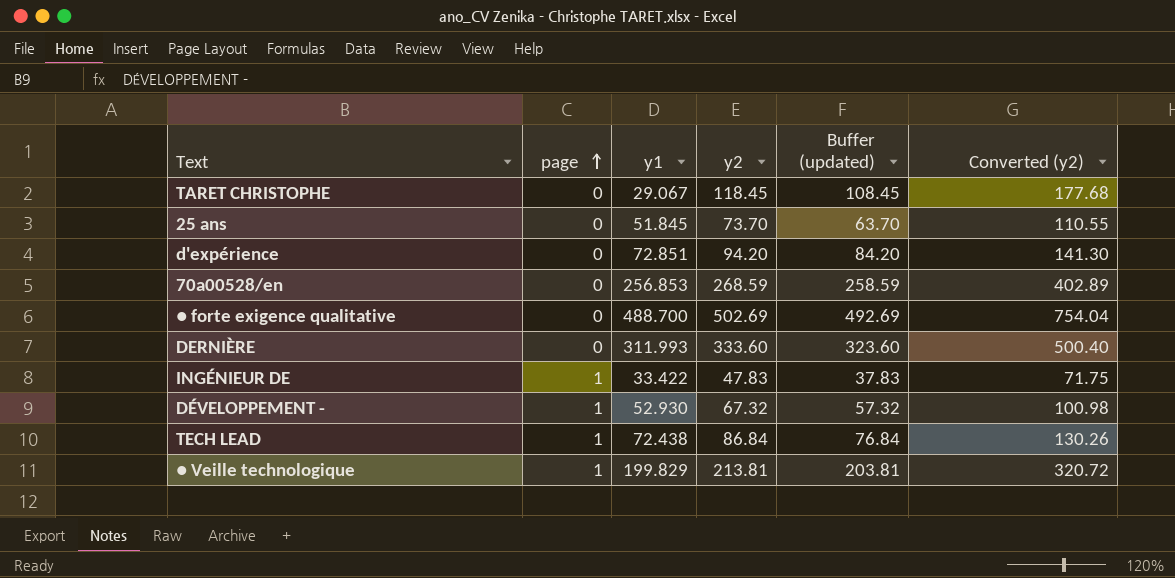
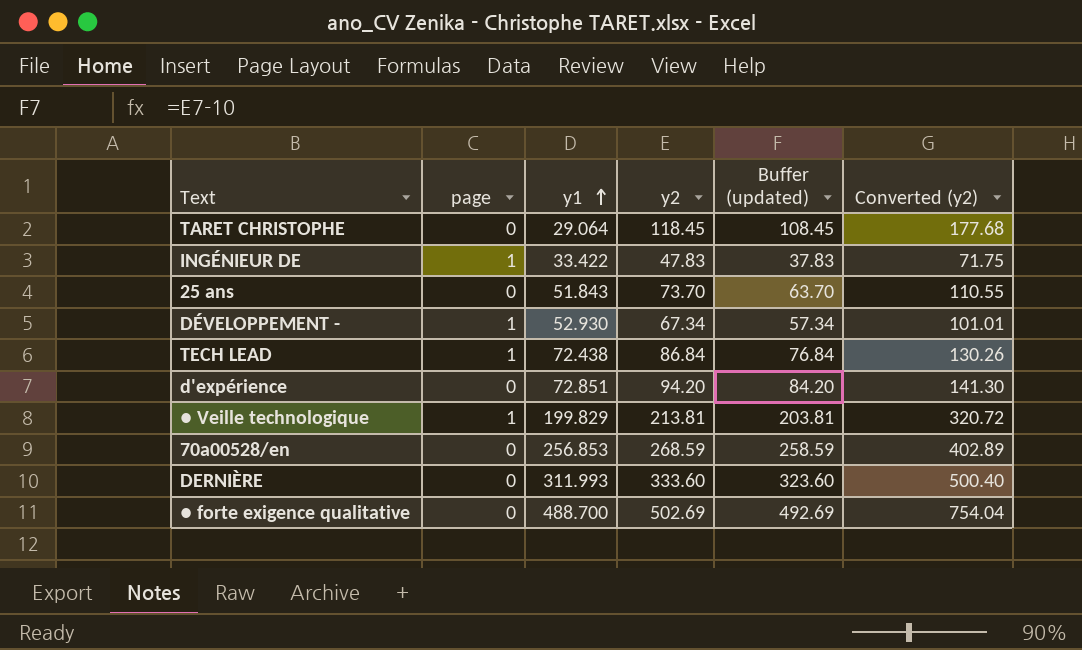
row order: page ascending -> y1 ascending
TARET CHRISTOPHE | y1: 29.067 -> 29.064
25 ans | y1: 51.845 -> 51.843
DÉVELOPPEMENT - | y2: 67.32 -> 67.34
DÉVELOPPEMENT - | Buffer (updated): 57.32 -> 57.34
DÉVELOPPEMENT - | Converted (y2): 100.98 -> 101.01

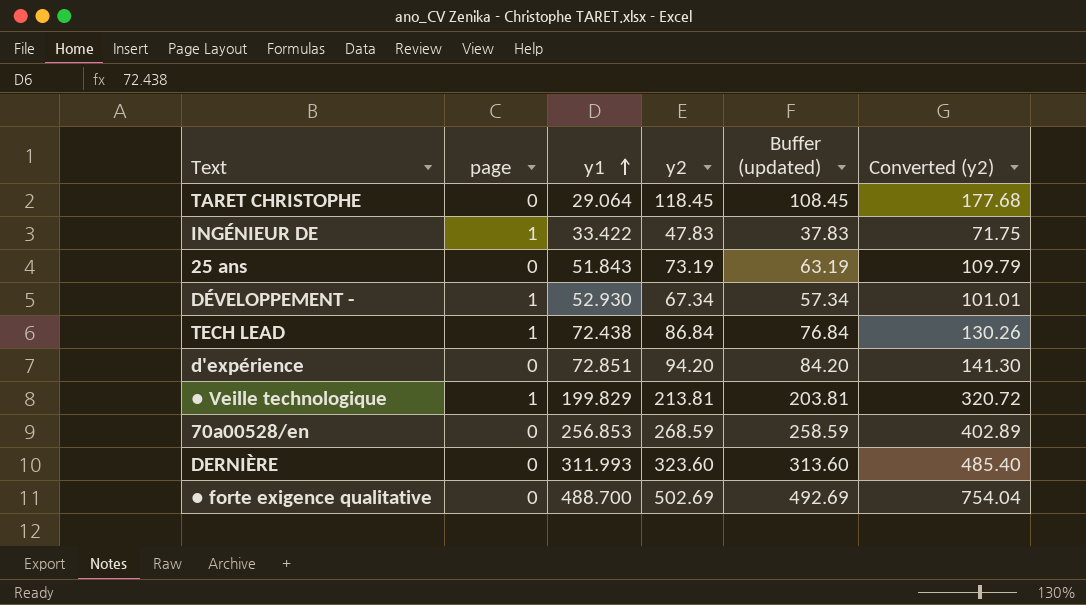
25 ans | y2: 73.70 -> 73.19
25 ans | Buffer (updated): 63.70 -> 63.19
25 ans | Converted (y2): 110.55 -> 109.79
DERNIÈRE | y2: 333.60 -> 323.60
DERNIÈRE | Buffer (updated): 323.60 -> 313.60
DERNIÈRE | Converted (y2): 500.40 -> 485.40

